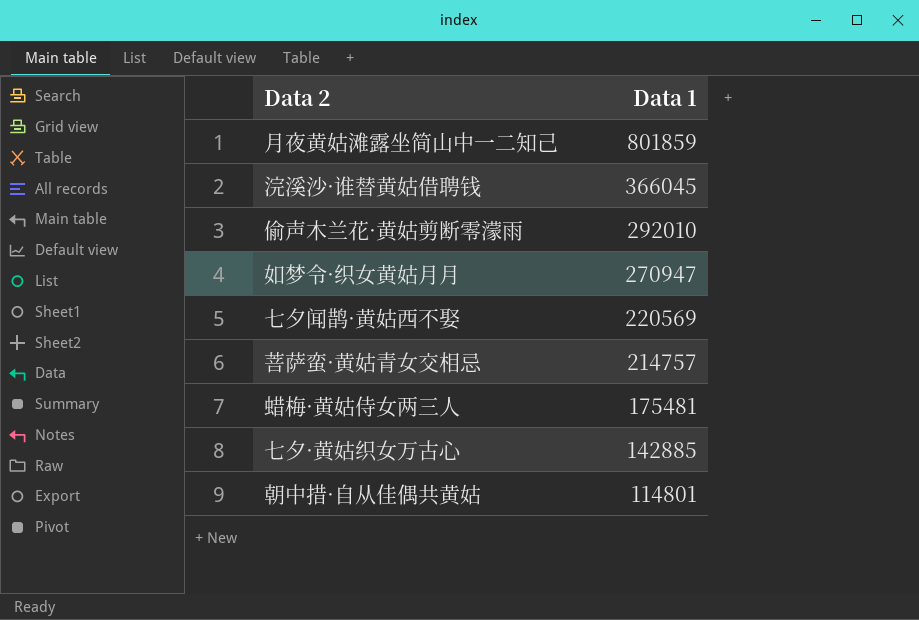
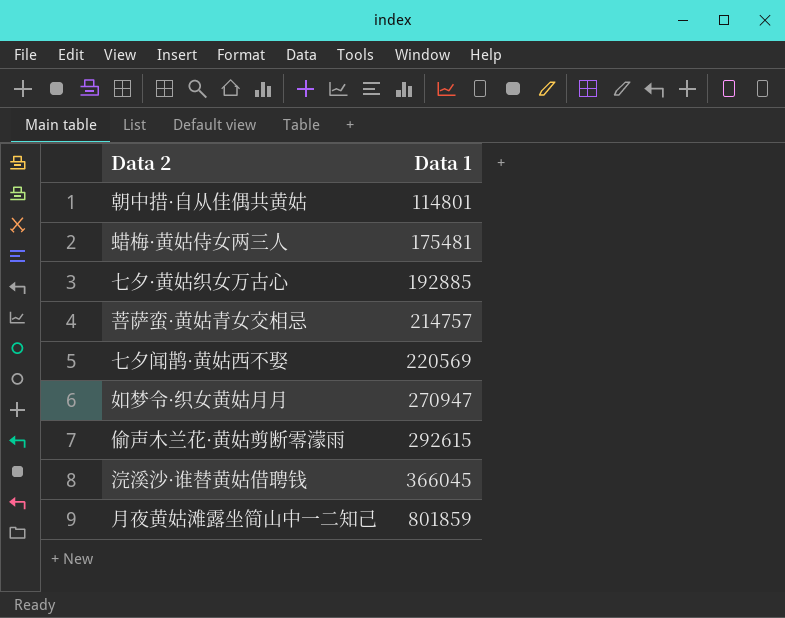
row order: Data 1 descending -> Data 1 ascending
七夕·黄姑织女万古心 | Data 1: 142885 -> 192885
偷声木兰花·黄姑剪断零濛雨 | Data 1: 292010 -> 292615

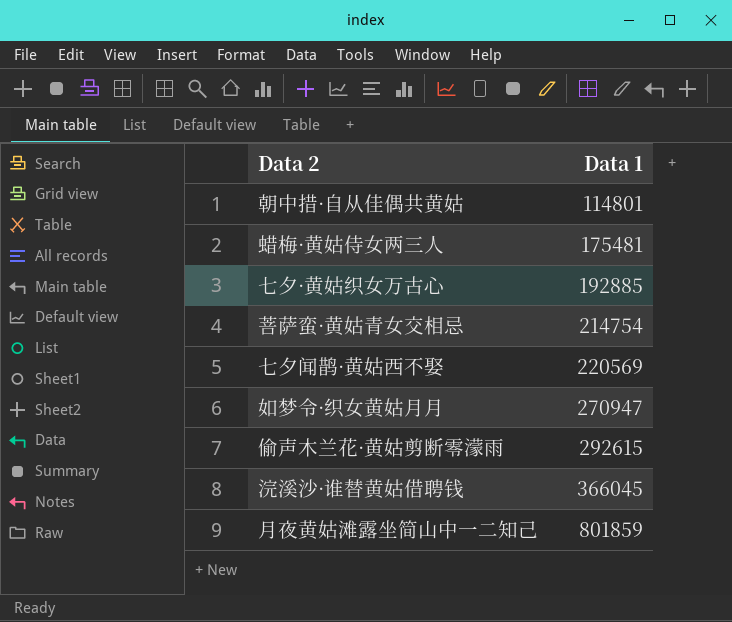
菩萨蛮·黄姑青女交相忌 | Data 1: 214757 -> 214754

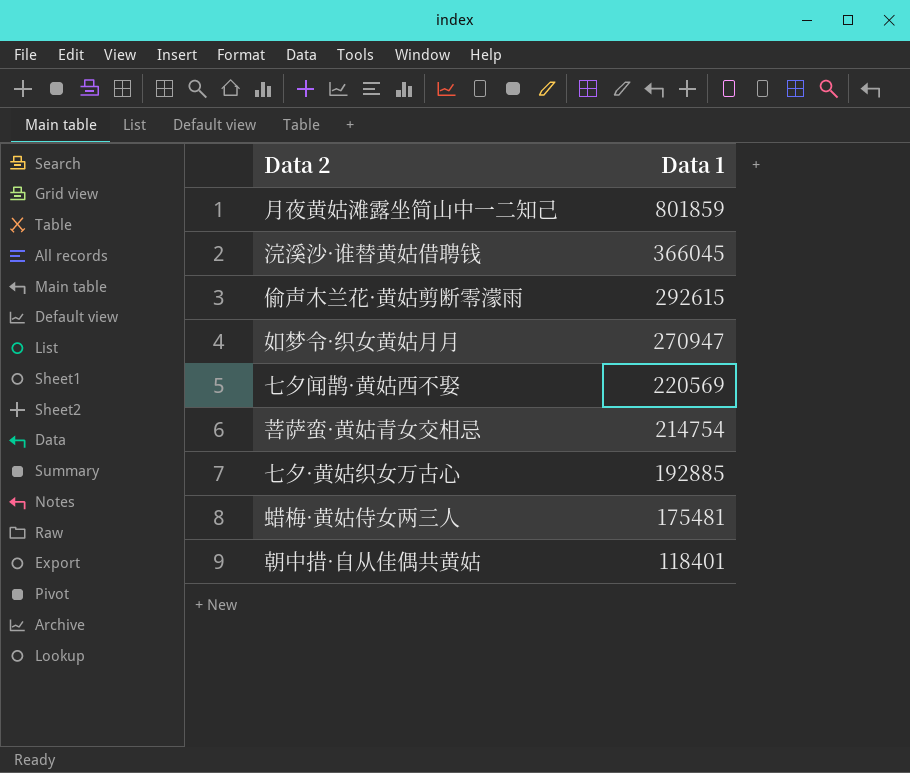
row order: Data 1 ascending -> Data 1 descending
朝中措·自从佳偶共黄姑 | Data 1: 114801 -> 118401

